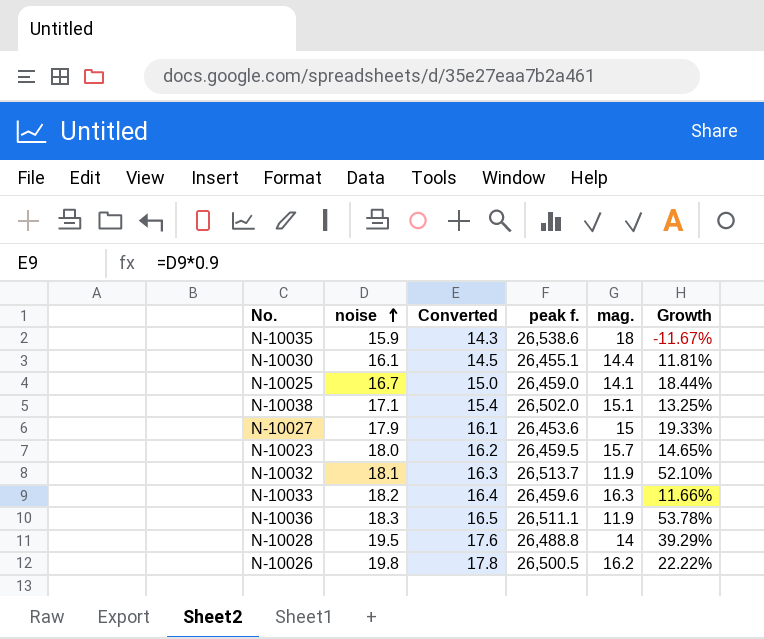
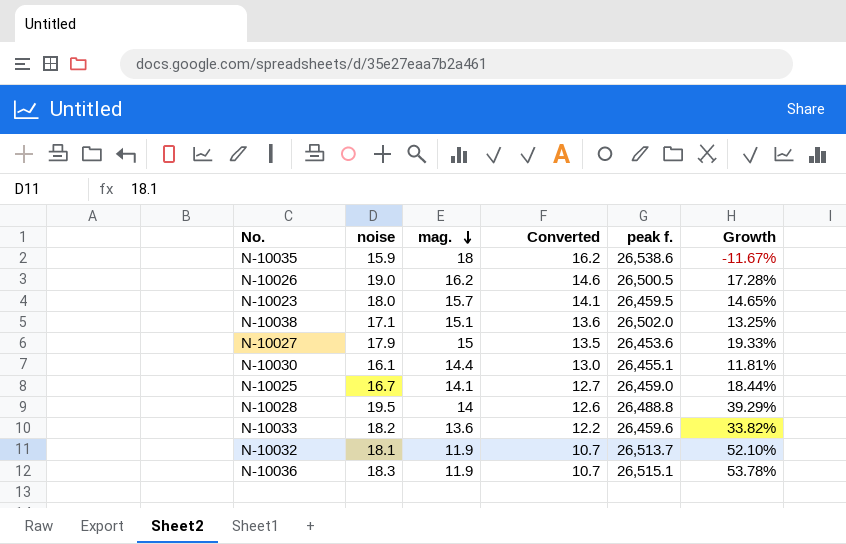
row order: noise ascending -> mag. descending
column mag. | position: 5 -> 3
column Converted | formula: [noise] * 0.9 -> [mag.] * 0.9
N-10026 | noise: 19.8 -> 19.0
N-10026 | Growth: 22.22% -> 17.28%
N-10033 | mag.: 16.3 -> 13.6
N-10033 | Growth: 11.66% -> 33.82%
N-10036 | peak f.: 26,511.1 -> 26,515.1

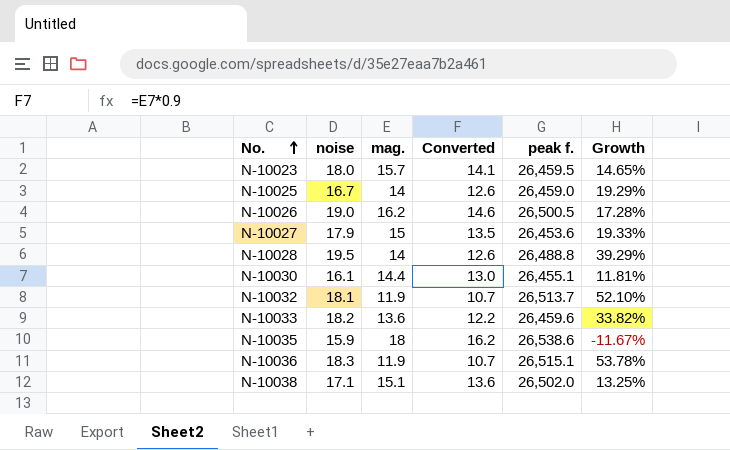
row order: mag. descending -> No. ascending
N-10025 | mag.: 14.1 -> 14
N-10025 | Converted: 12.7 -> 12.6
N-10025 | Growth: 18.44% -> 19.29%

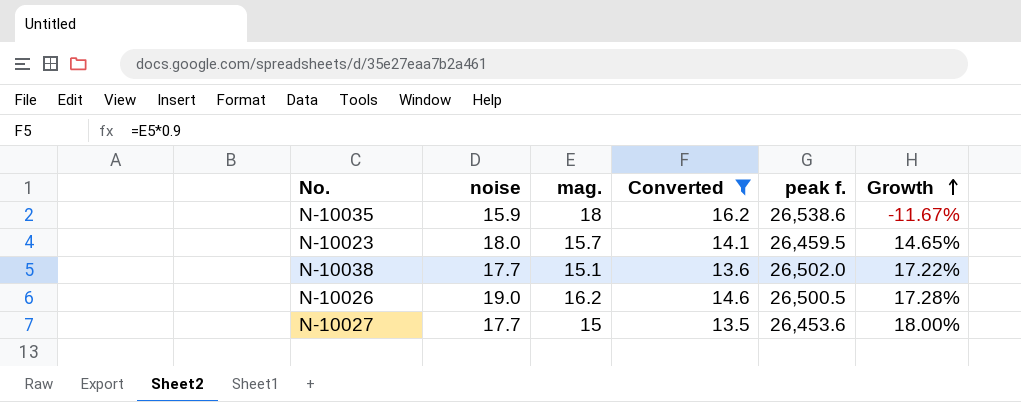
filter: none -> Converted >= 13.5
row order: No. ascending -> Growth ascending
N-10038 | noise: 17.1 -> 17.7
N-10038 | Growth: 13.25% -> 17.22%
N-10027 | noise: 17.9 -> 17.7
N-10027 | Growth: 19.33% -> 18.00%

